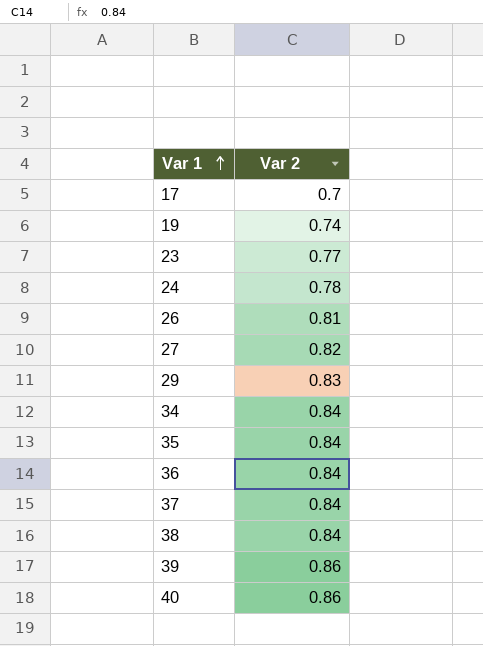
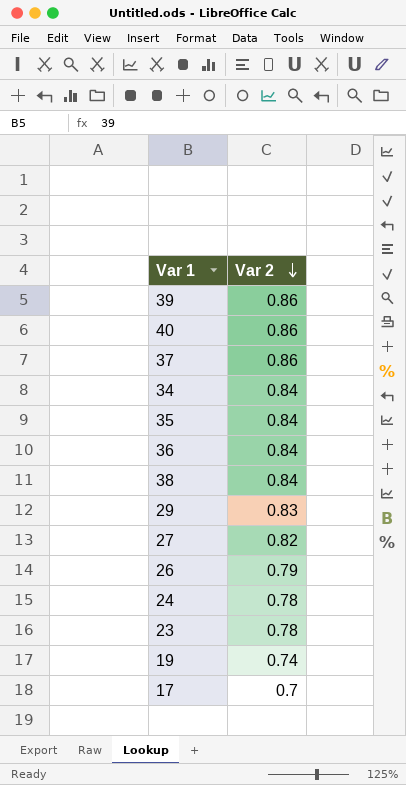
row order: Var 1 ascending -> Var 2 descending
37 | Var 2: 0.84 -> 0.86
26 | Var 2: 0.81 -> 0.79
23 | Var 2: 0.77 -> 0.78

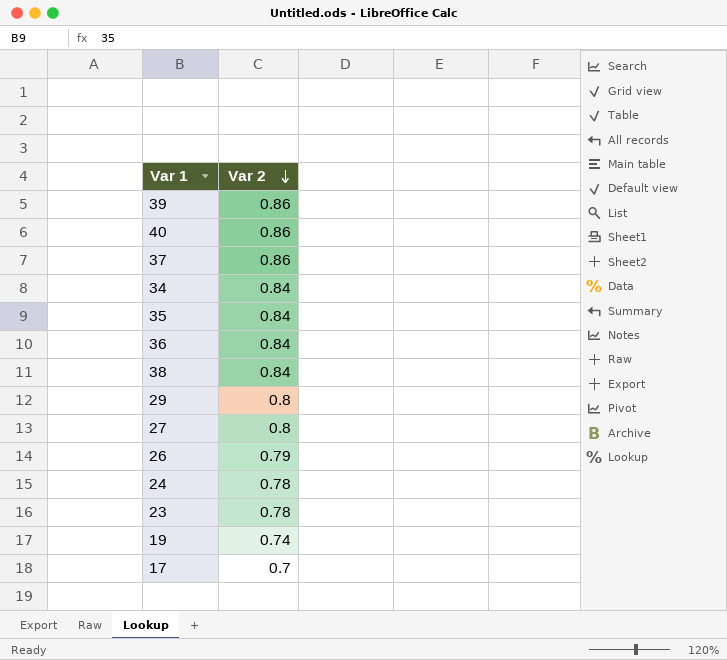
29 | Var 2: 0.83 -> 0.8
27 | Var 2: 0.82 -> 0.8

